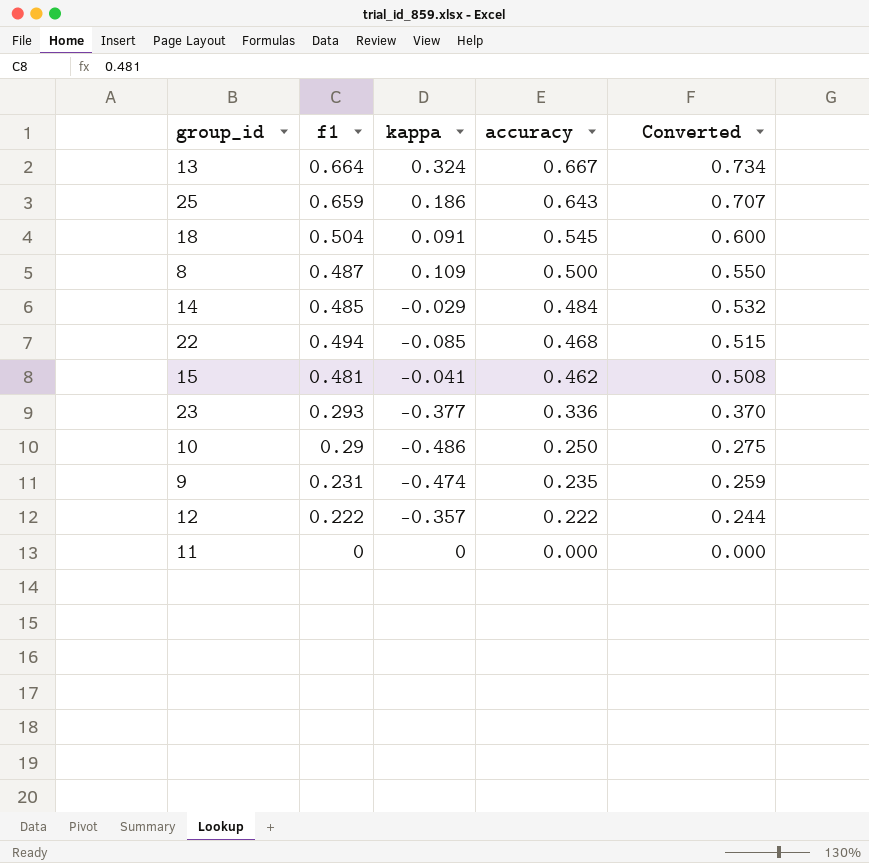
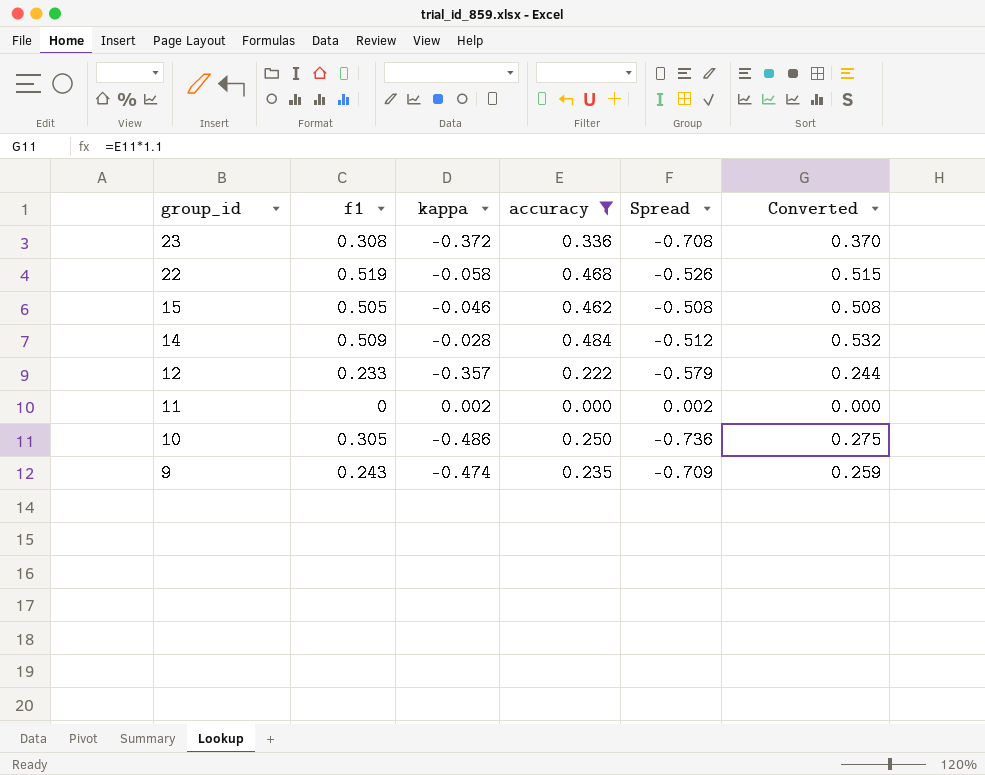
filter: none -> accuracy <= 0.484
row order: accuracy descending -> group_id descending
column Spread | formula: none -> [kappa] - [accuracy]
23 | f1: 0.293 -> 0.308
23 | kappa: -0.377 -> -0.372
22 | f1: 0.494 -> 0.519
22 | kappa: -0.085 -> -0.058
15 | f1: 0.481 -> 0.505
15 | kappa: -0.041 -> -0.046
14 | f1: 0.485 -> 0.509
14 | kappa: -0.029 -> -0.028
12 | f1: 0.222 -> 0.233
11 | kappa: 0 -> 0.002
10 | f1: 0.29 -> 0.305
9 | f1: 0.231 -> 0.243

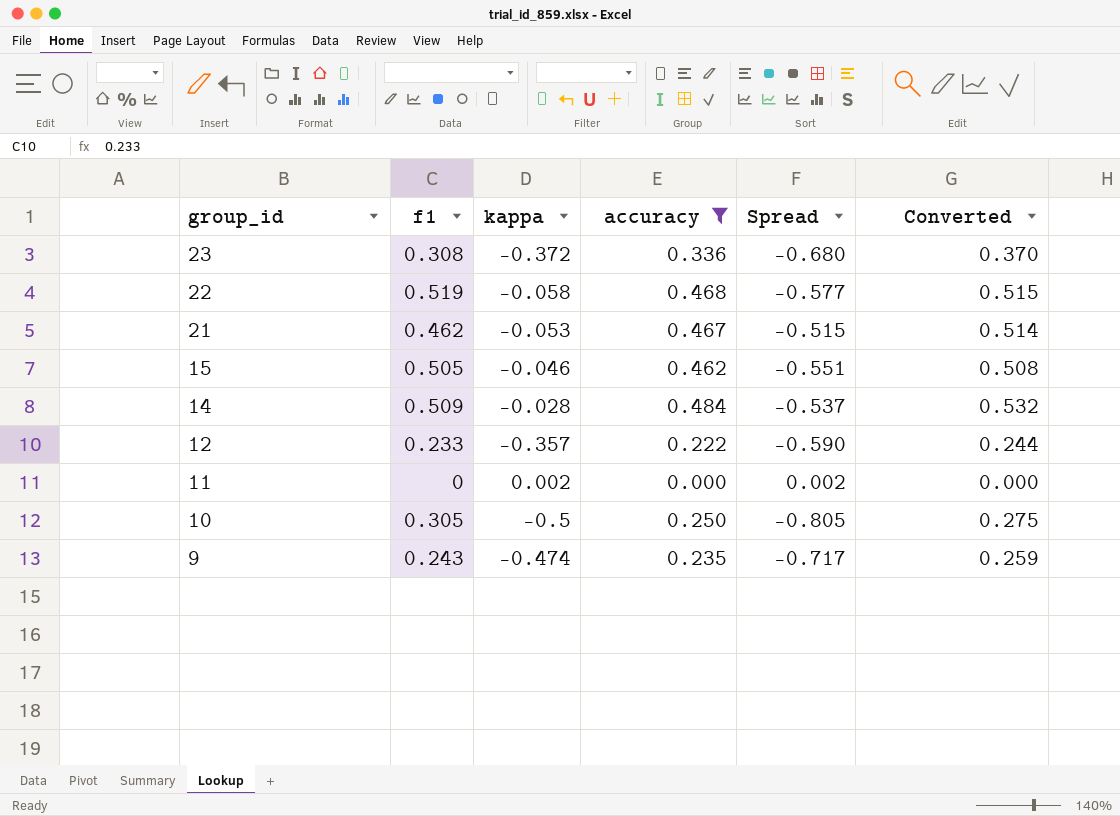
column Spread | formula: [kappa] - [accuracy] -> [kappa] - [f1]
row 21: none -> 0.462 | -0.053 | 0.467 | -0.515 | 0.514
10 | kappa: -0.486 -> -0.5

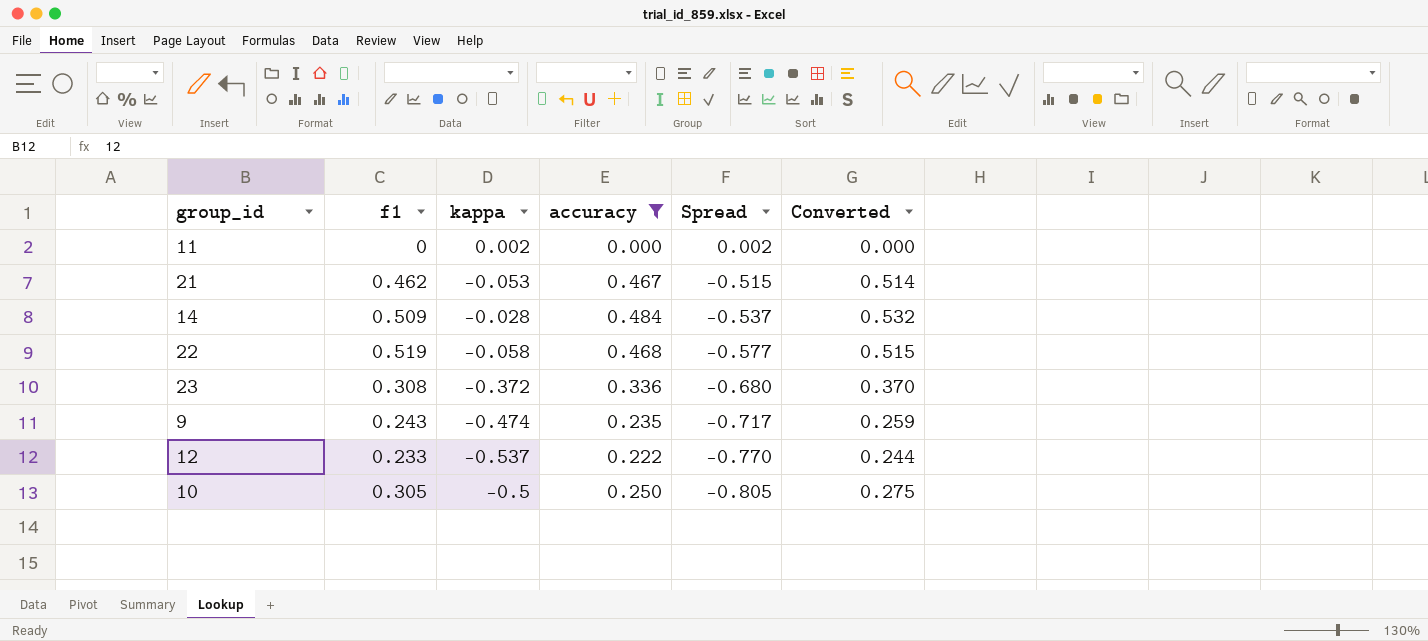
row order: group_id descending -> Spread descending
row 15: 0.505 | -0.046 | 0.462 | -0.551 | 0.508 -> none
12 | kappa: -0.357 -> -0.537
12 | Spread: -0.590 -> -0.770

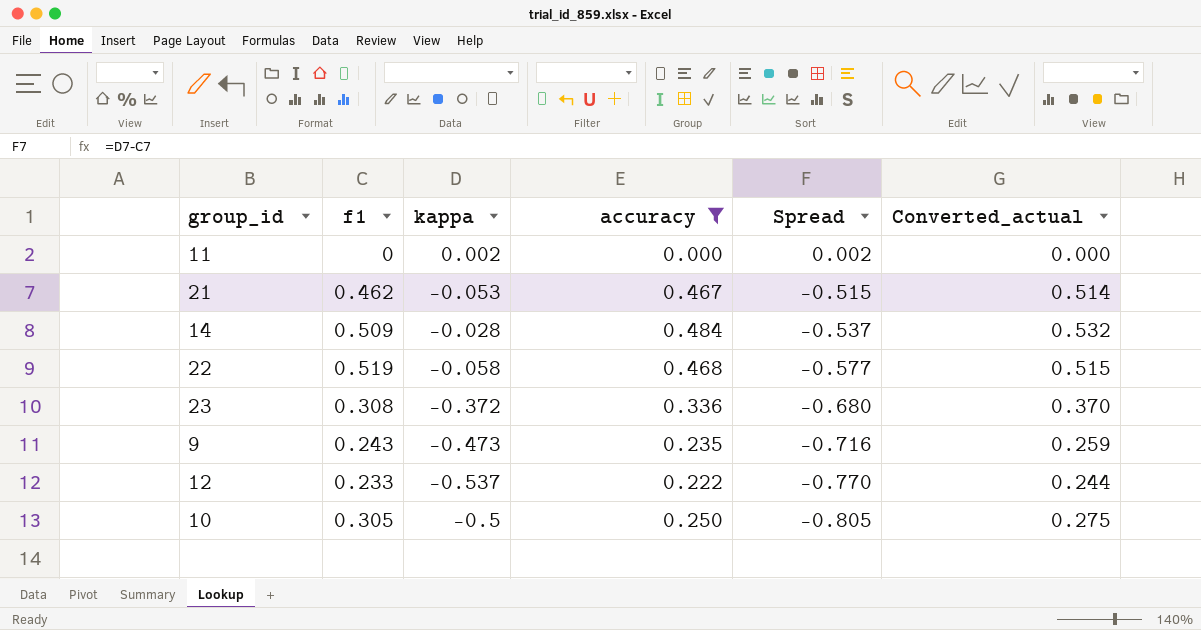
column name: Converted -> Converted_actual
9 | kappa: -0.474 -> -0.473
9 | Spread: -0.717 -> -0.716

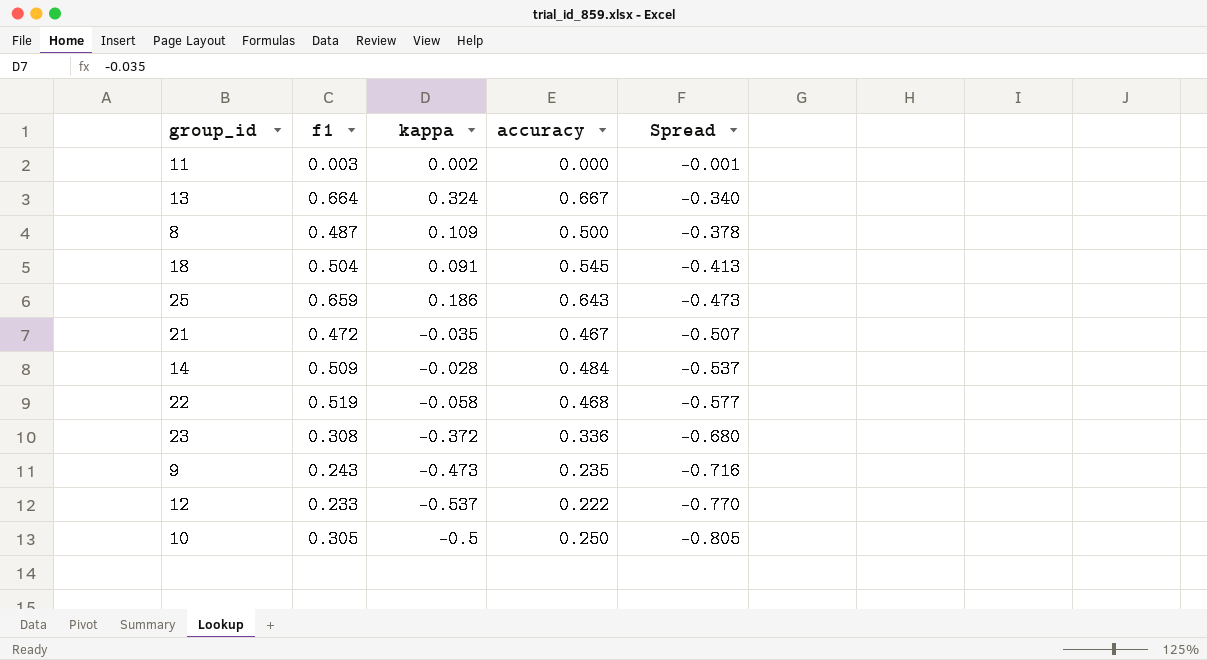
filter: accuracy <= 0.484 -> none
column Converted_actual | formula: [accuracy] * 1.1 -> none
11 | f1: 0 -> 0.003
11 | Spread: 0.002 -> -0.001
21 | f1: 0.462 -> 0.472
21 | kappa: -0.053 -> -0.035
21 | Spread: -0.515 -> -0.507

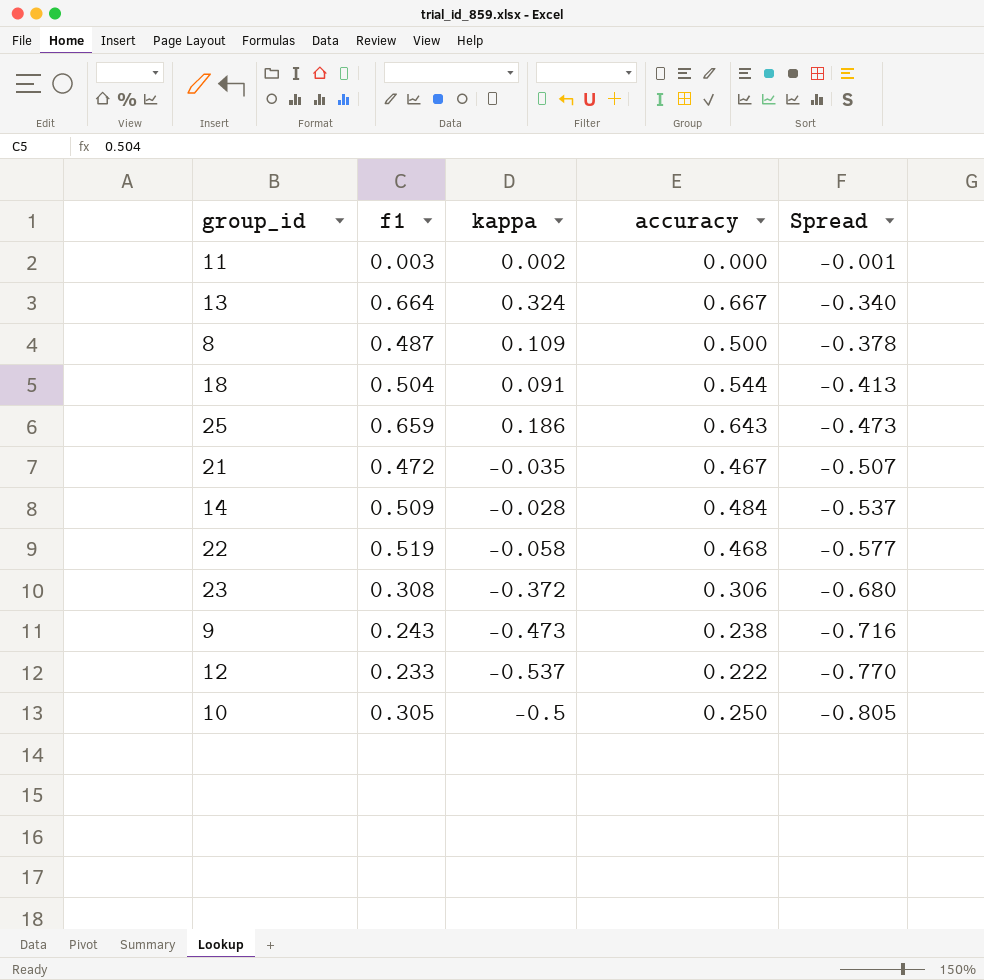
18 | accuracy: 0.545 -> 0.544
23 | accuracy: 0.336 -> 0.306
9 | accuracy: 0.235 -> 0.238

